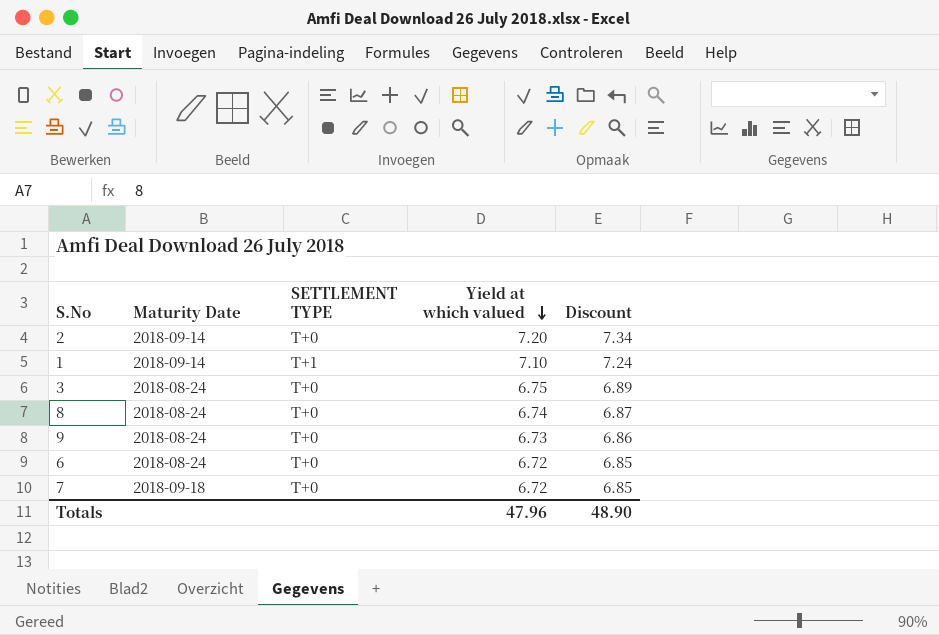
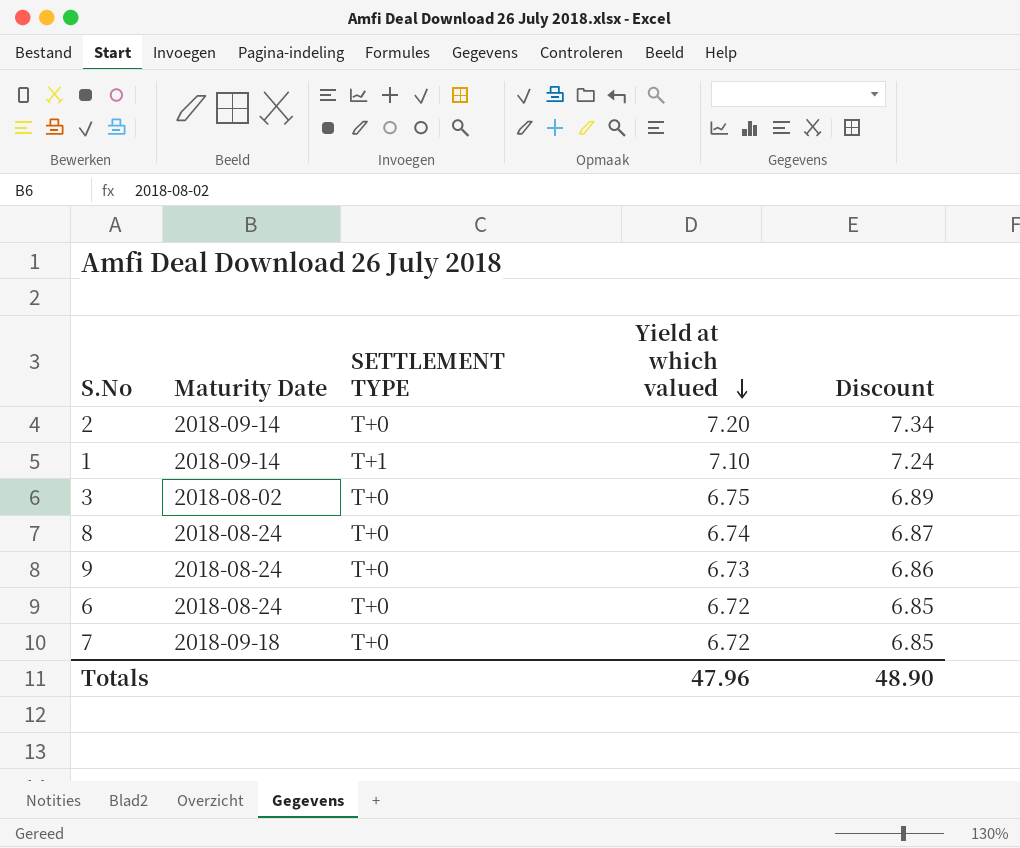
3 | Maturity Date: 2018-08-24 -> 2018-08-02

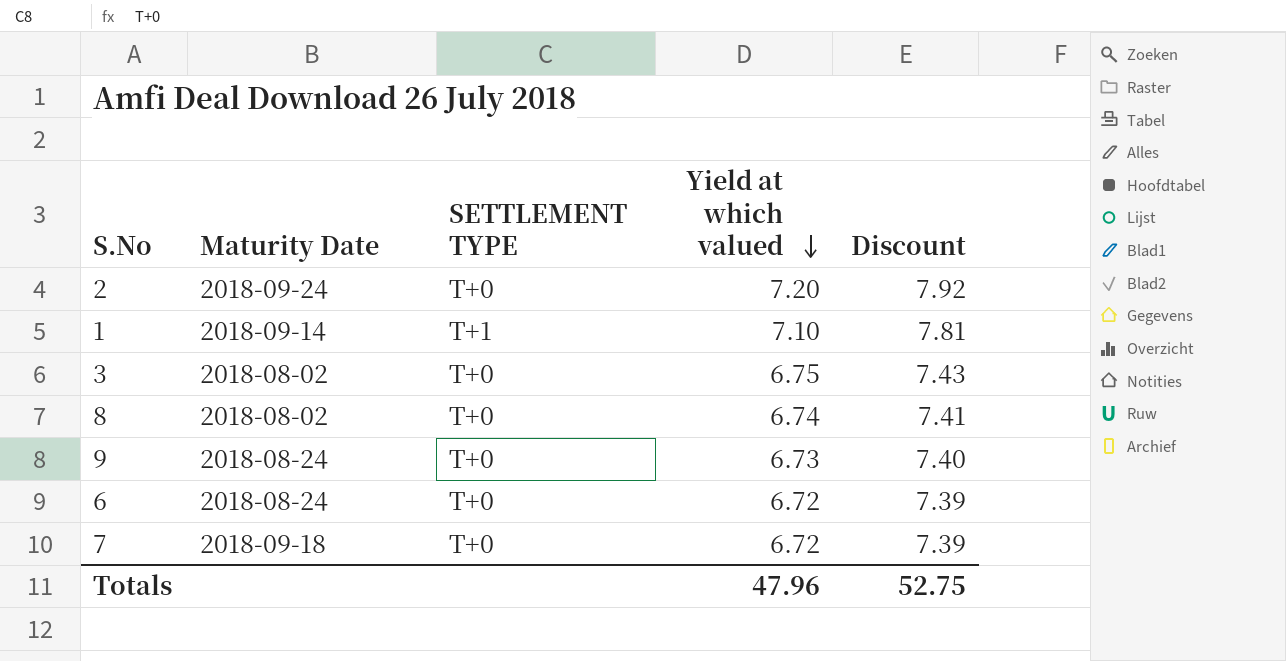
column Discount | formula: [Yield at which valued] * 1.02 -> [Yield at which valued] * 1.1
2 | Maturity Date: 2018-09-14 -> 2018-09-24
8 | Maturity Date: 2018-08-24 -> 2018-08-02
Totals | Discount: 48.90 -> 52.75

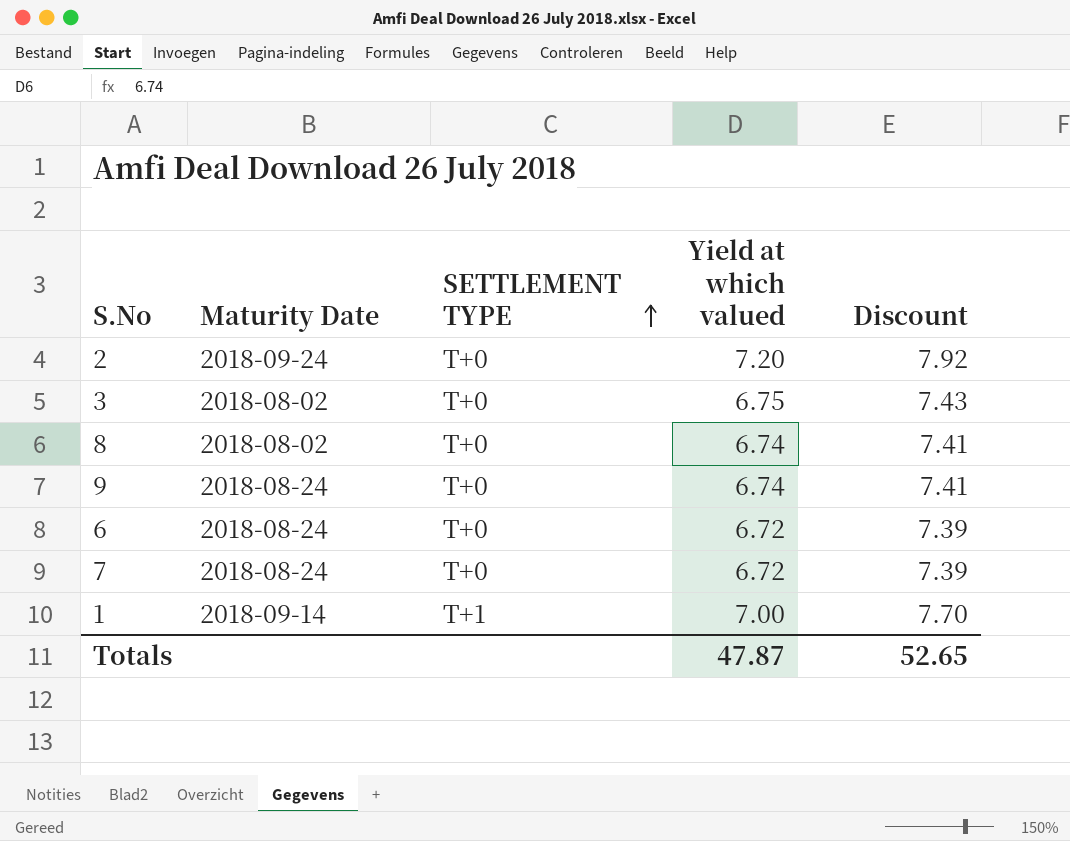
row order: Yield at which valued descending -> SETTLEMENT TYPE ascending
9 | Yield at which valued: 6.73 -> 6.74
9 | Discount: 7.40 -> 7.41
7 | Maturity Date: 2018-09-18 -> 2018-08-24
1 | Yield at which valued: 7.10 -> 7.00
1 | Discount: 7.81 -> 7.70
Totals | Yield at which valued: 47.96 -> 47.87
Totals | Discount: 52.75 -> 52.65

